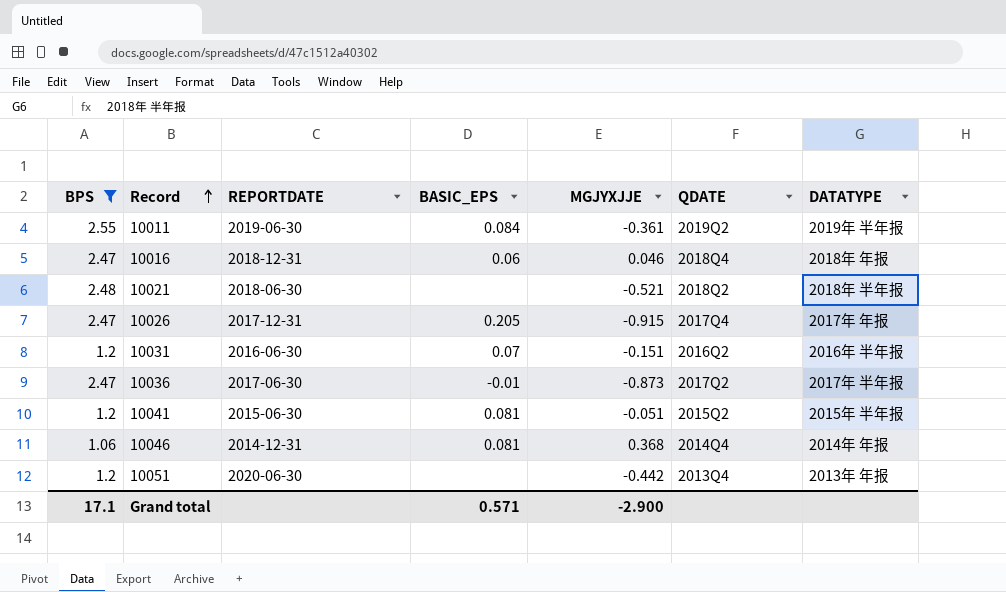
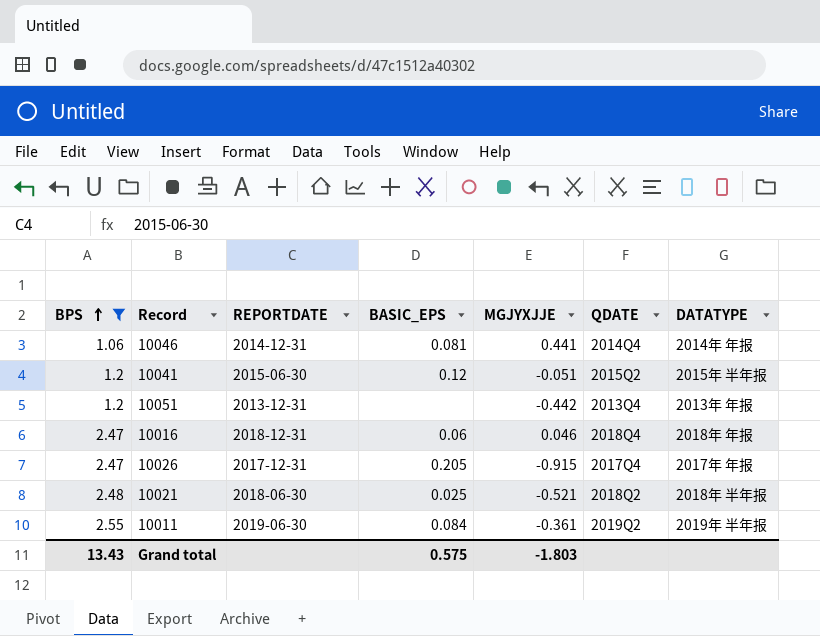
row order: Record ascending -> BPS ascending
row 10031: 1.2 | 2016-06-30 | 0.07 | -0.151 | 2016Q2 | 2016年 半年报 -> none
row 10036: 2.47 | 2017-06-30 | -0.01 | -0.873 | 2017Q2 | 2017年 半年报 -> none
10046 | MGJYXJJE: 0.368 -> 0.441
10041 | BASIC_EPS: 0.081 -> 0.12
10051 | REPORTDATE: 2020-06-30 -> 2013-12-31
10021 | BASIC_EPS: none -> 0.025
Grand total | BPS: 17.1 -> 13.43
Grand total | BASIC_EPS: 0.571 -> 0.575
Grand total | MGJYXJJE: -2.900 -> -1.803

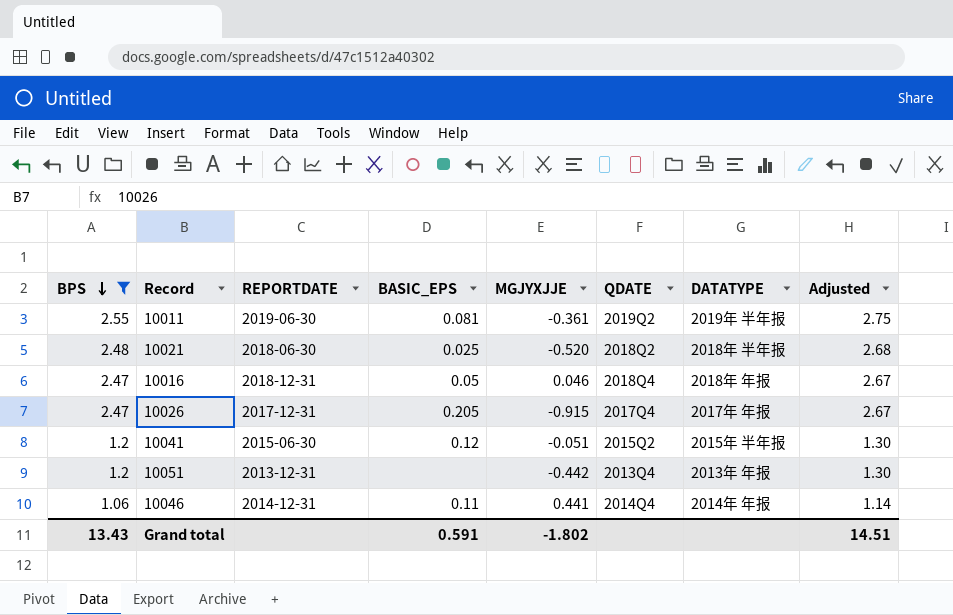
row order: BPS ascending -> BPS descending
column Adjusted | formula: none -> [BPS] * 1.08
10011 | BASIC_EPS: 0.084 -> 0.081
10021 | MGJYXJJE: -0.521 -> -0.520
10016 | BASIC_EPS: 0.06 -> 0.05
10046 | BASIC_EPS: 0.081 -> 0.11
Grand total | BASIC_EPS: 0.575 -> 0.591
Grand total | MGJYXJJE: -1.803 -> -1.802

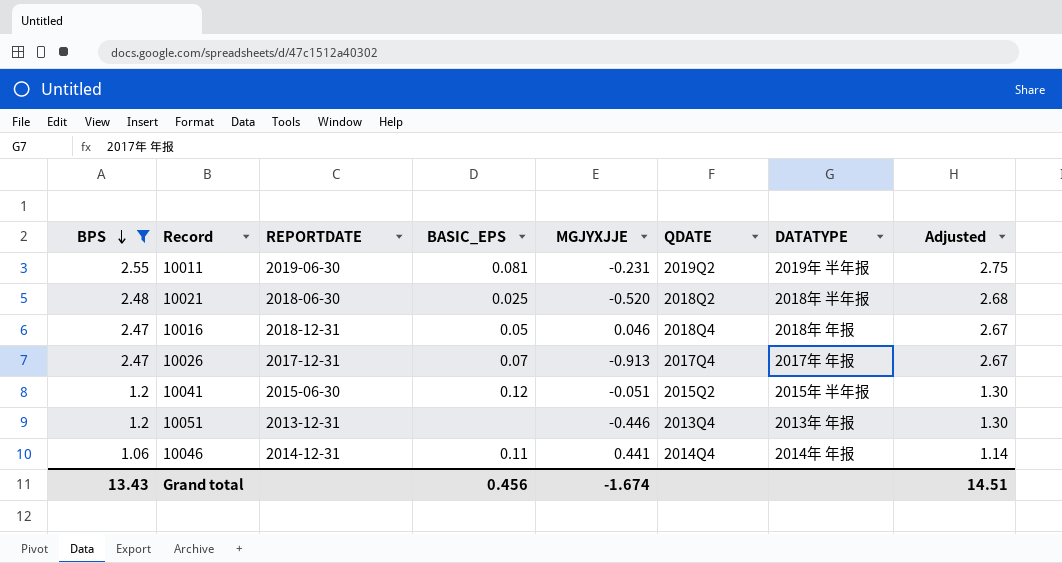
10011 | MGJYXJJE: -0.361 -> -0.231
10026 | BASIC_EPS: 0.205 -> 0.07
10026 | MGJYXJJE: -0.915 -> -0.913
10051 | MGJYXJJE: -0.442 -> -0.446
Grand total | BASIC_EPS: 0.591 -> 0.456
Grand total | MGJYXJJE: -1.802 -> -1.674

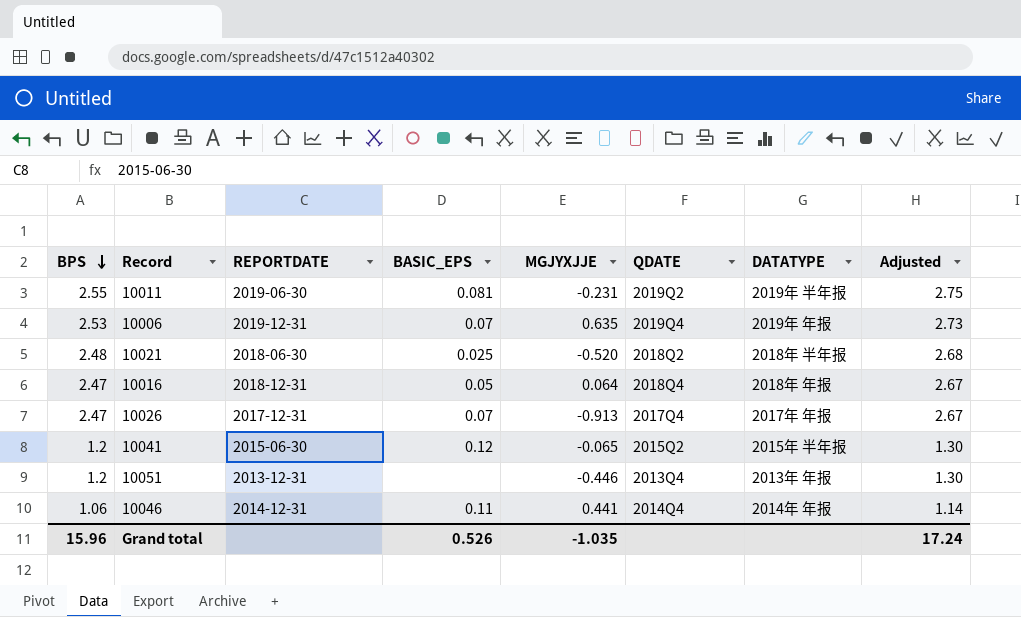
filter: BPS != 2.53 -> none
10016 | MGJYXJJE: 0.046 -> 0.064
10041 | MGJYXJJE: -0.051 -> -0.065
Grand total | BPS: 13.43 -> 15.96
Grand total | BASIC_EPS: 0.456 -> 0.526
Grand total | MGJYXJJE: -1.674 -> -1.035
Grand total | Adjusted: 14.51 -> 17.24

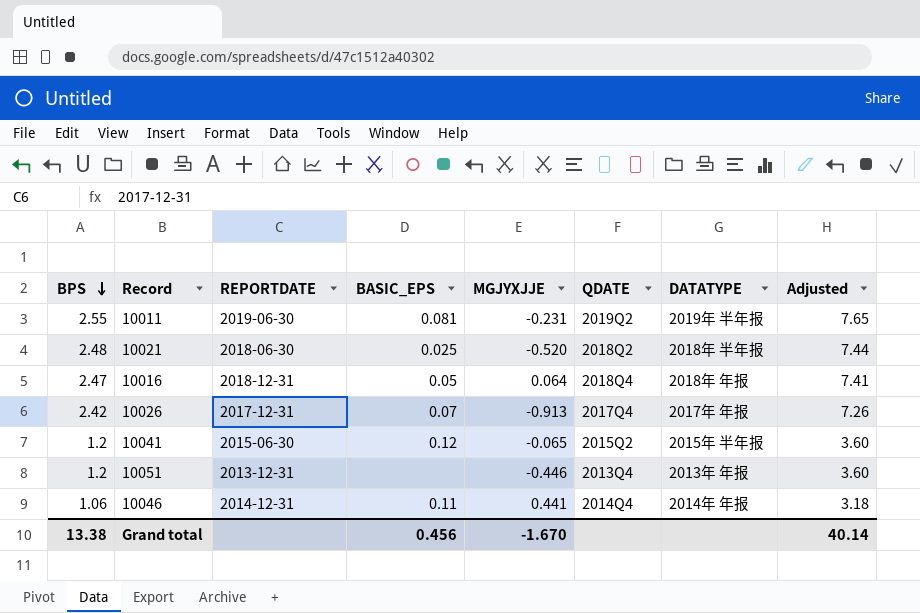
column Adjusted | formula: [BPS] * 1.08 -> [BPS] * 3
row 10006: 2.53 | 2019-12-31 | 0.07 | 0.635 | 2019Q4 | 2019年 年报 | 2.73 -> none
10026 | BPS: 2.47 -> 2.42
Grand total | BPS: 15.96 -> 13.38
Grand total | BASIC_EPS: 0.526 -> 0.456
Grand total | MGJYXJJE: -1.035 -> -1.670
Grand total | Adjusted: 17.24 -> 40.14

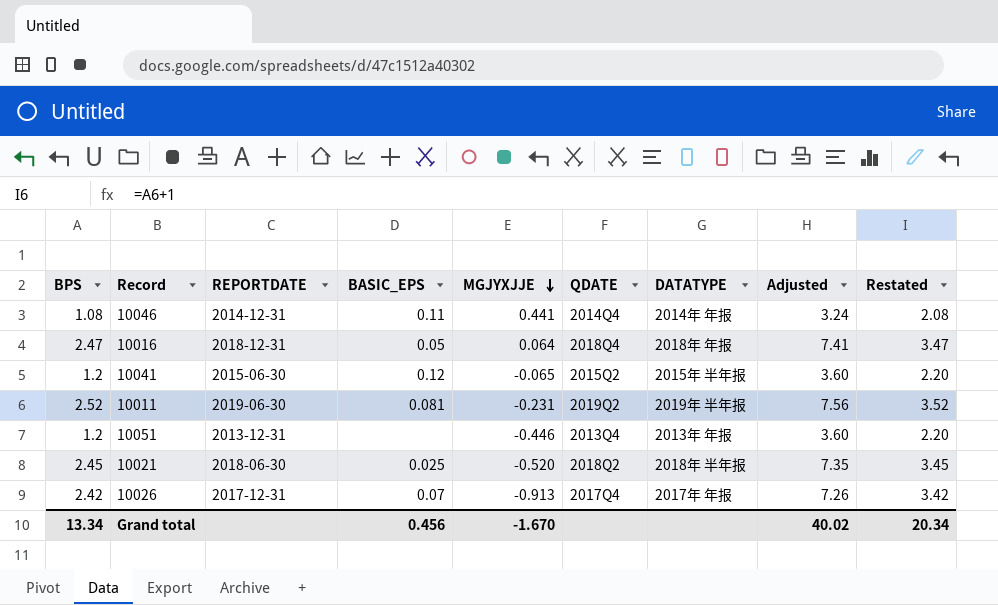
row order: BPS descending -> MGJYXJJE descending
column Restated | formula: none -> [BPS] + 1
10046 | BPS: 1.06 -> 1.08
10046 | Adjusted: 3.18 -> 3.24
10011 | BPS: 2.55 -> 2.52
10011 | Adjusted: 7.65 -> 7.56
10021 | BPS: 2.48 -> 2.45
10021 | Adjusted: 7.44 -> 7.35
Grand total | BPS: 13.38 -> 13.34
Grand total | Adjusted: 40.14 -> 40.02

